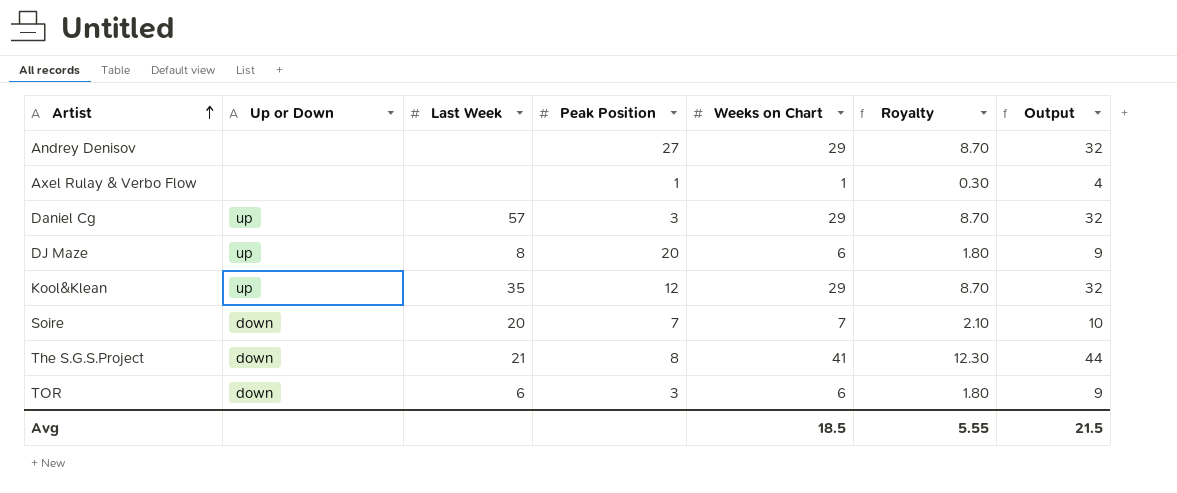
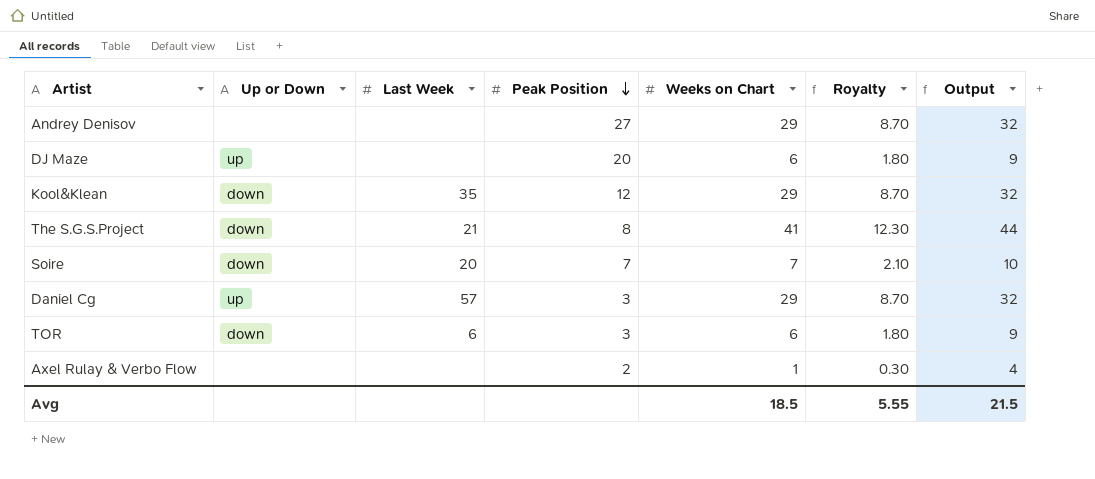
row order: Artist ascending -> Peak Position descending
DJ Maze | Last Week: 8 -> none
Kool&Klean | Up or Down: up -> down
Axel Rulay & Verbo Flow | Peak Position: 1 -> 2

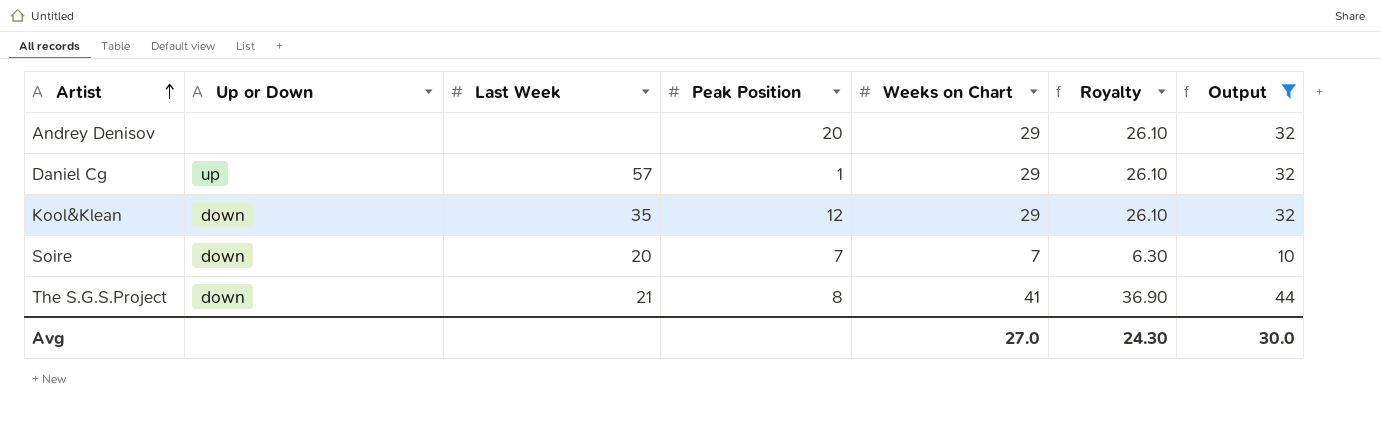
filter: none -> Output >= 10
row order: Peak Position descending -> Artist ascending
column Royalty | formula: [Weeks on Chart] * 0.3 -> [Weeks on Chart] * 0.9
Andrey Denisov | Peak Position: 27 -> 20
Daniel Cg | Peak Position: 3 -> 1
Avg | Weeks on Chart: 18.5 -> 27.0
Avg | Royalty: 5.55 -> 24.30
Avg | Output: 21.5 -> 30.0

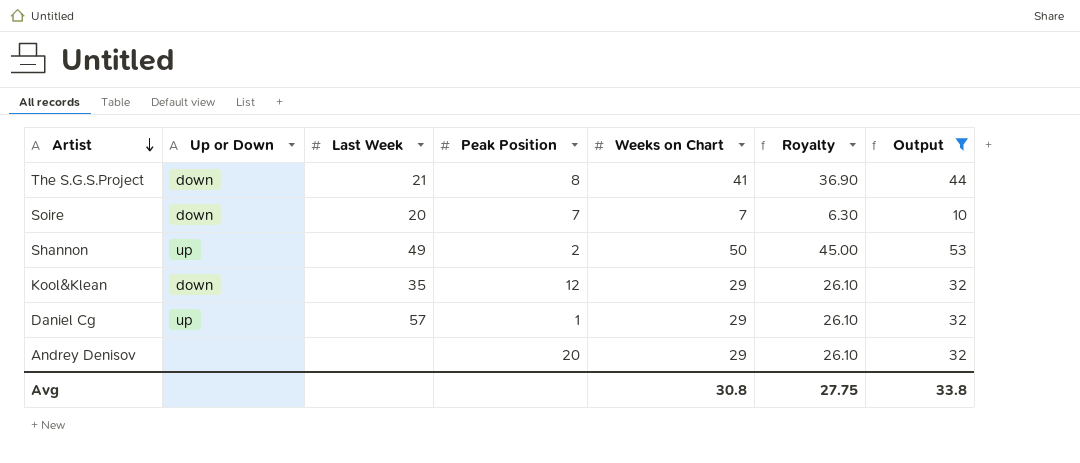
row order: Artist ascending -> Artist descending
row Shannon: none -> up | 49 | 2 | 50 | 45.00 | 53
Avg | Weeks on Chart: 27.0 -> 30.8
Avg | Royalty: 24.30 -> 27.75
Avg | Output: 30.0 -> 33.8

